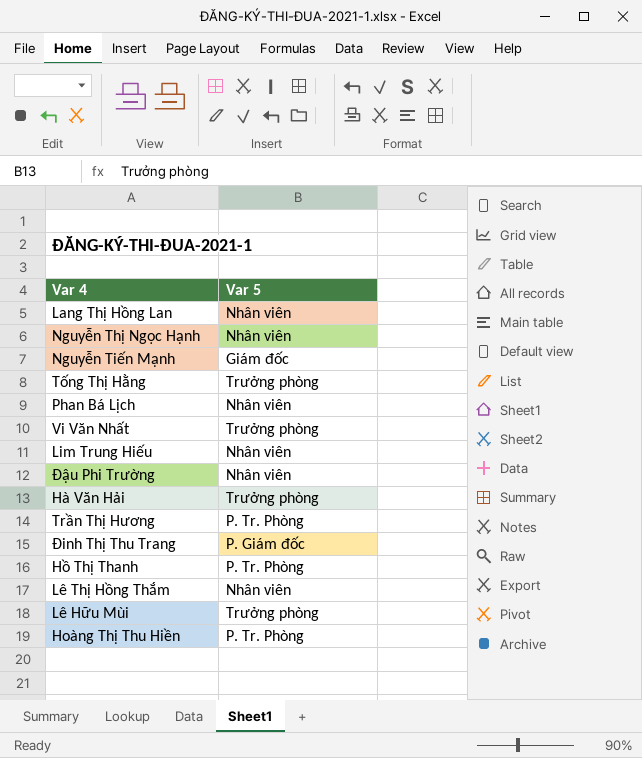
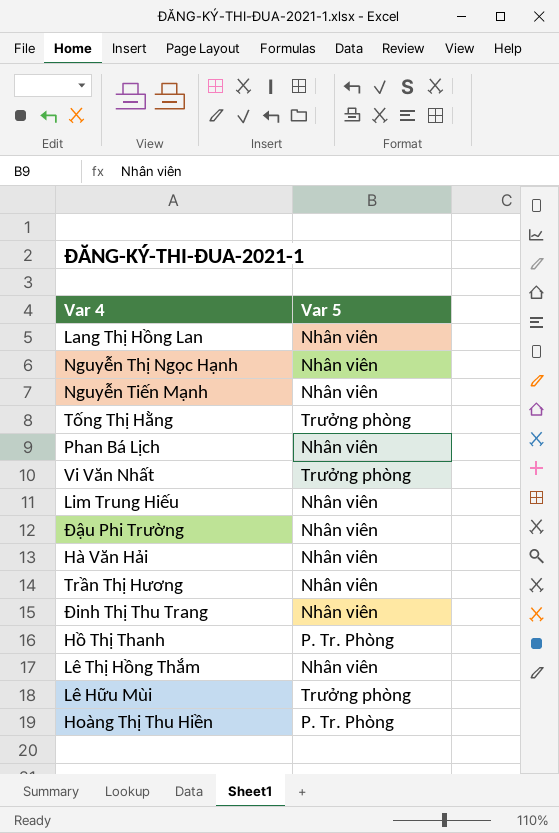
Nguyễn Tiến Mạnh | Var 5: Giám đốc -> Nhân viên
Hà Văn Hải | Var 5: Trưởng phòng -> Nhân viên
Trần Thị Hương | Var 5: P. Tr. Phòng -> Nhân viên
Đinh Thị Thu Trang | Var 5: P. Giám đốc -> Nhân viên

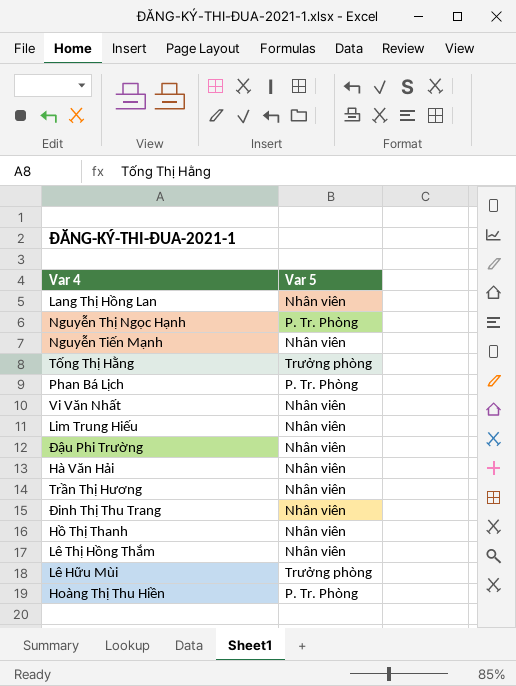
Nguyễn Thị Ngọc Hạnh | Var 5: Nhân viên -> P. Tr. Phòng
Phan Bá Lịch | Var 5: Nhân viên -> P. Tr. Phòng
Vi Văn Nhất | Var 5: Trưởng phòng -> Nhân viên
Hồ Thị Thanh | Var 5: P. Tr. Phòng -> Nhân viên

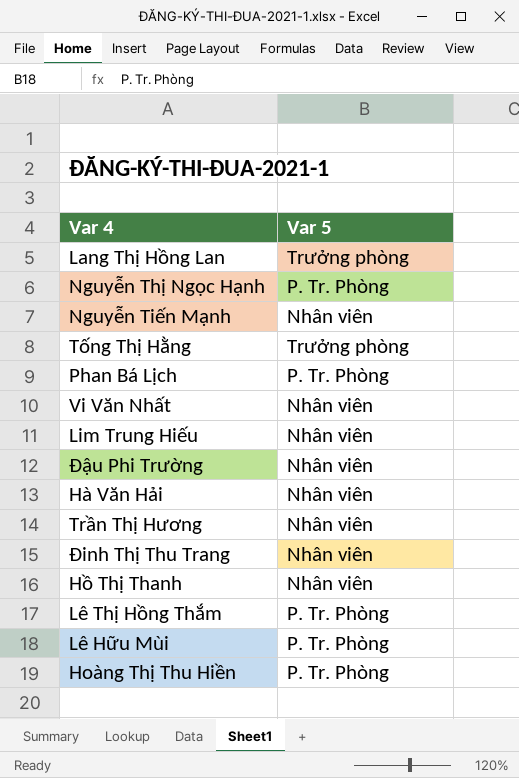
Lang Thị Hồng Lan | Var 5: Nhân viên -> Trưởng phòng
Lê Thị Hồng Thắm | Var 5: Nhân viên -> P. Tr. Phòng
Lê Hữu Mùi | Var 5: Trưởng phòng -> P. Tr. Phòng

